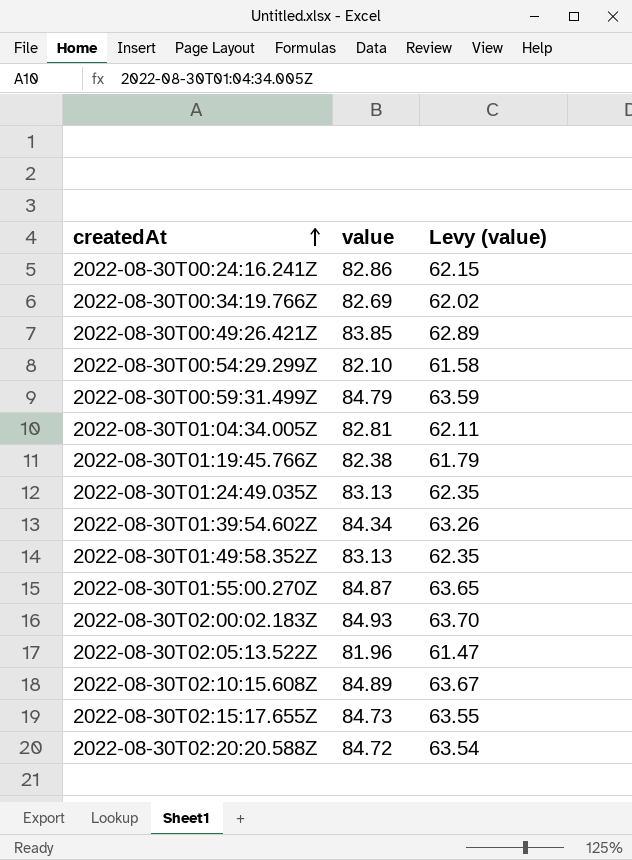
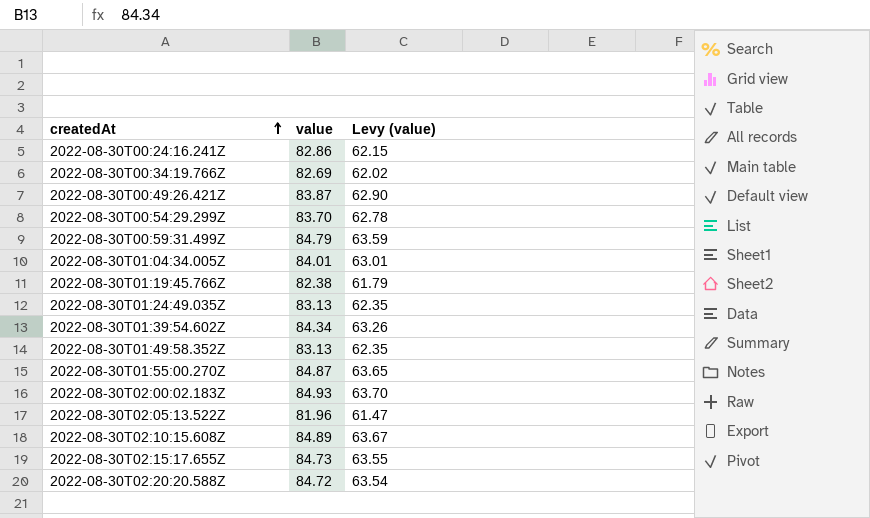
2022-08-30T00:49:26.421Z | value: 83.85 -> 83.87
2022-08-30T00:49:26.421Z | Levy (value): 62.89 -> 62.90
2022-08-30T00:54:29.299Z | value: 82.10 -> 83.70
2022-08-30T00:54:29.299Z | Levy (value): 61.58 -> 62.78
2022-08-30T01:04:34.005Z | value: 82.81 -> 84.01
2022-08-30T01:04:34.005Z | Levy (value): 62.11 -> 63.01

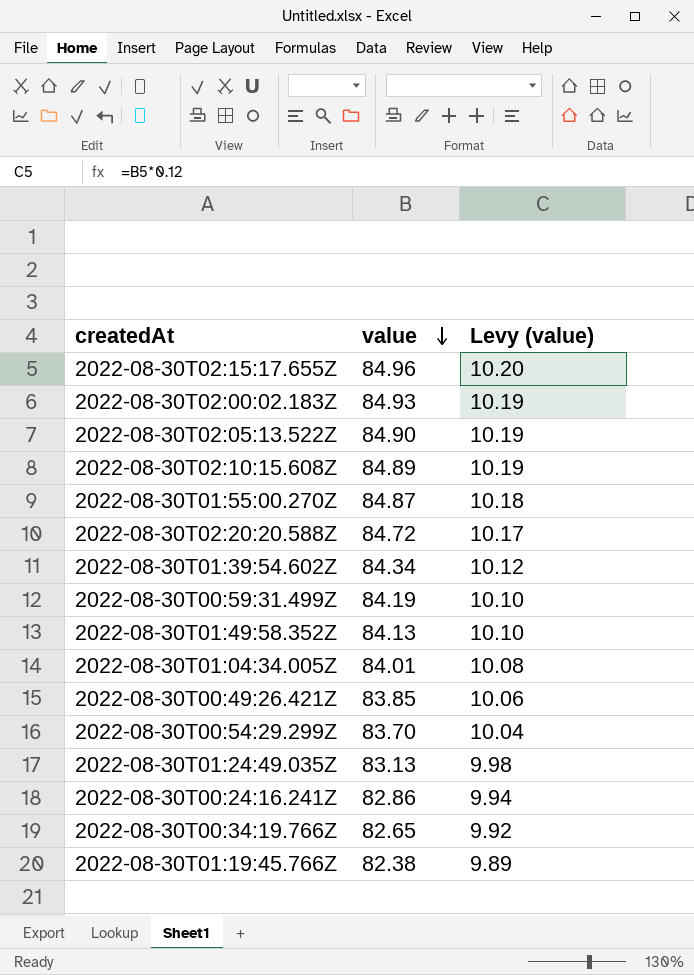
row order: createdAt ascending -> value descending
column Levy (value) | formula: [value] * 0.75 -> [value] * 0.12
2022-08-30T02:15:17.655Z | value: 84.73 -> 84.96
2022-08-30T02:05:13.522Z | value: 81.96 -> 84.90
2022-08-30T00:59:31.499Z | value: 84.79 -> 84.19
2022-08-30T01:49:58.352Z | value: 83.13 -> 84.13
2022-08-30T00:49:26.421Z | value: 83.87 -> 83.85
2022-08-30T00:34:19.766Z | value: 82.69 -> 82.65

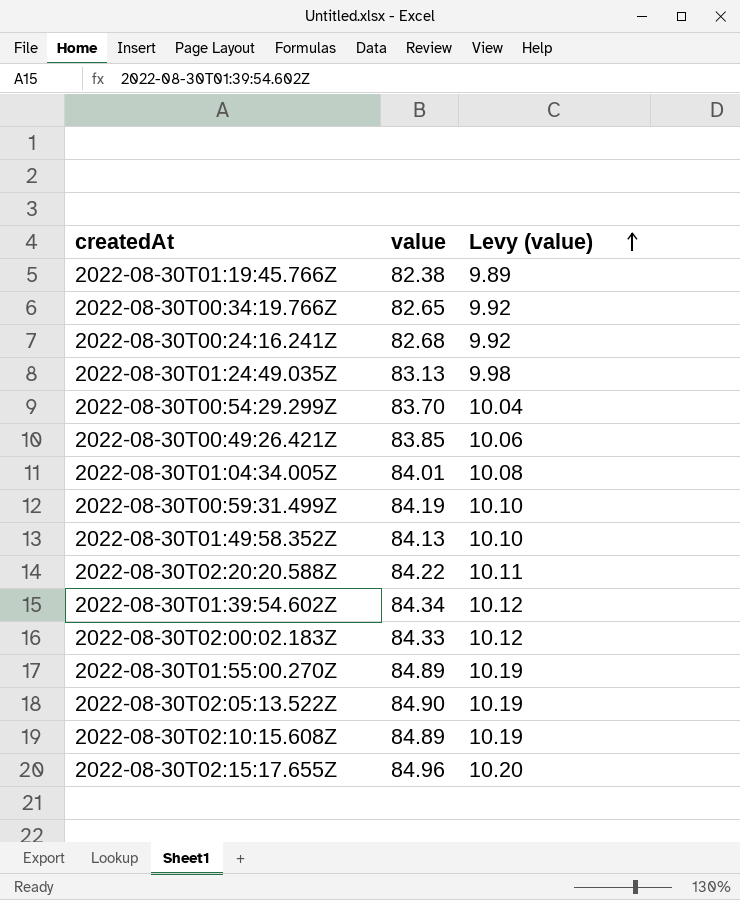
row order: value descending -> Levy (value) ascending
2022-08-30T00:24:16.241Z | value: 82.86 -> 82.68
2022-08-30T00:24:16.241Z | Levy (value): 9.94 -> 9.92
2022-08-30T02:20:20.588Z | value: 84.72 -> 84.22
2022-08-30T02:20:20.588Z | Levy (value): 10.17 -> 10.11
2022-08-30T02:00:02.183Z | value: 84.93 -> 84.33
2022-08-30T02:00:02.183Z | Levy (value): 10.19 -> 10.12
2022-08-30T01:55:00.270Z | value: 84.87 -> 84.89
2022-08-30T01:55:00.270Z | Levy (value): 10.18 -> 10.19

